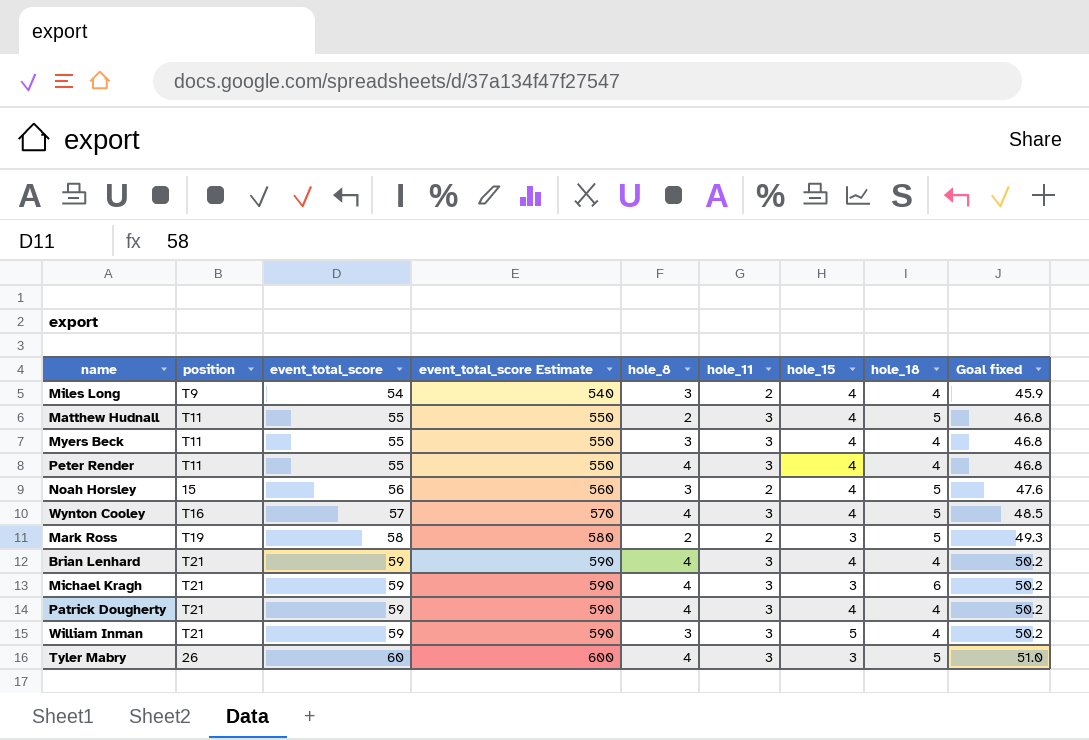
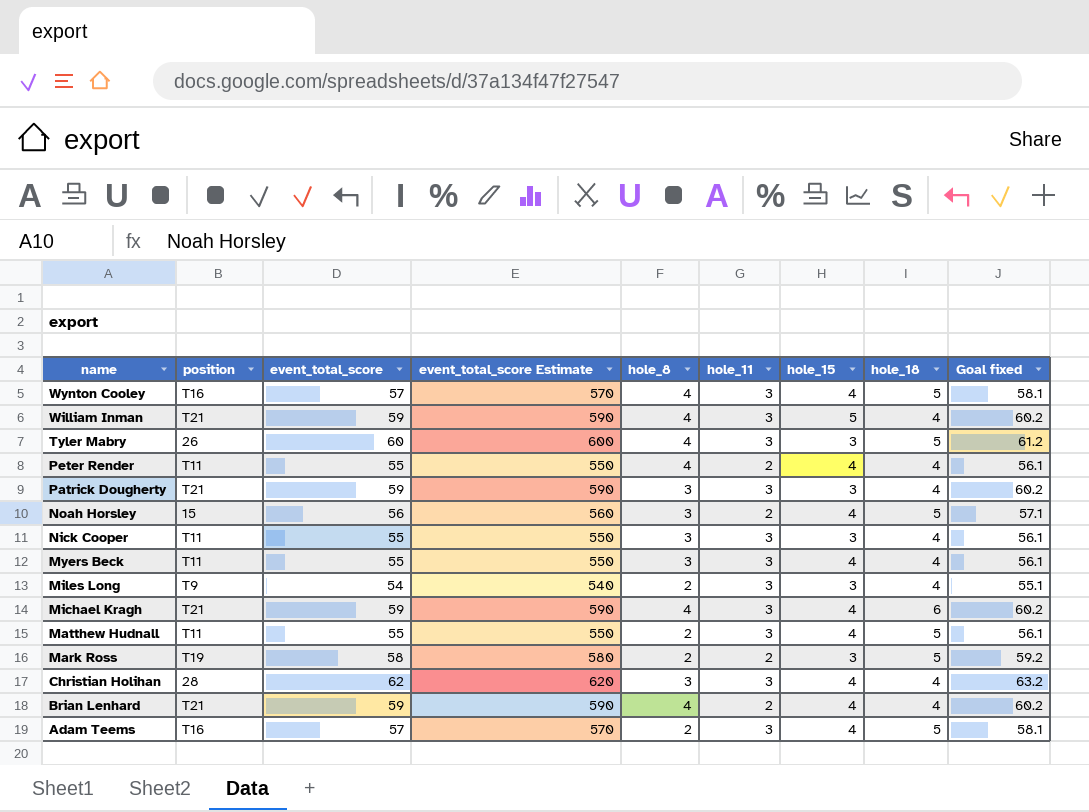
row order: event_total_score ascending -> name descending
column Goal fixed | formula: [event_total_score] * 0.85 -> [event_total_score] * 1.02
William Inman | hole_8: 3 -> 4
Peter Render | hole_11: 3 -> 2
Patrick Dougherty | hole_8: 4 -> 3
Patrick Dougherty | hole_15: 4 -> 3
row Nick Cooper: none -> T11 | 55 | 550 | 3 | 3 | 3 | 4 | 56.1
Miles Long | hole_8: 3 -> 2
Miles Long | hole_11: 2 -> 3
Miles Long | hole_15: 4 -> 3
Michael Kragh | hole_15: 3 -> 4
row Christian Holihan: none -> 28 | 62 | 620 | 3 | 3 | 4 | 4 | 63.2
Brian Lenhard | hole_11: 3 -> 2
row Adam Teems: none -> T16 | 57 | 570 | 2 | 3 | 4 | 5 | 58.1

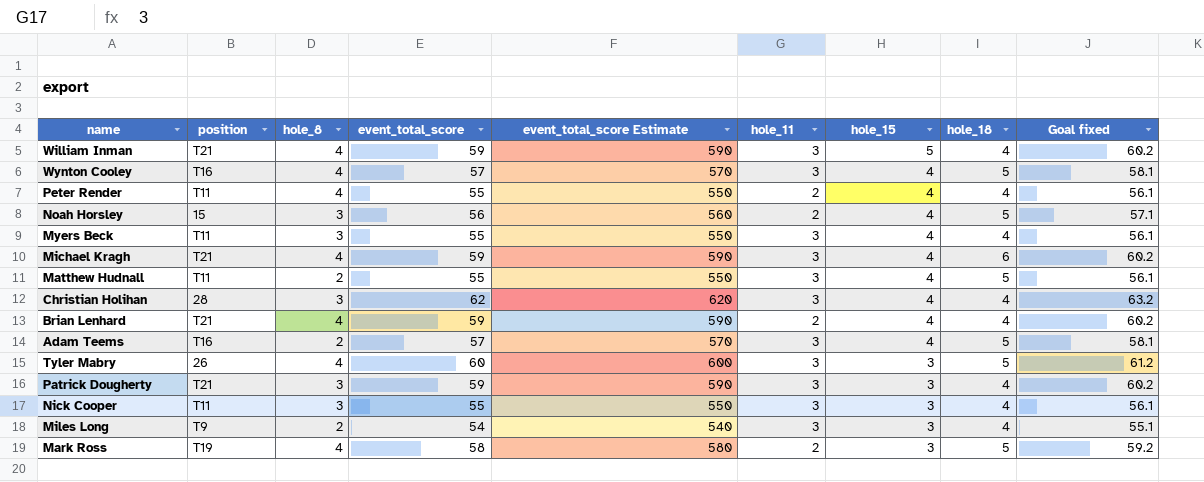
row order: name descending -> hole_15 descending
column hole_8 | position: 5 -> 3
Mark Ross | hole_8: 2 -> 4

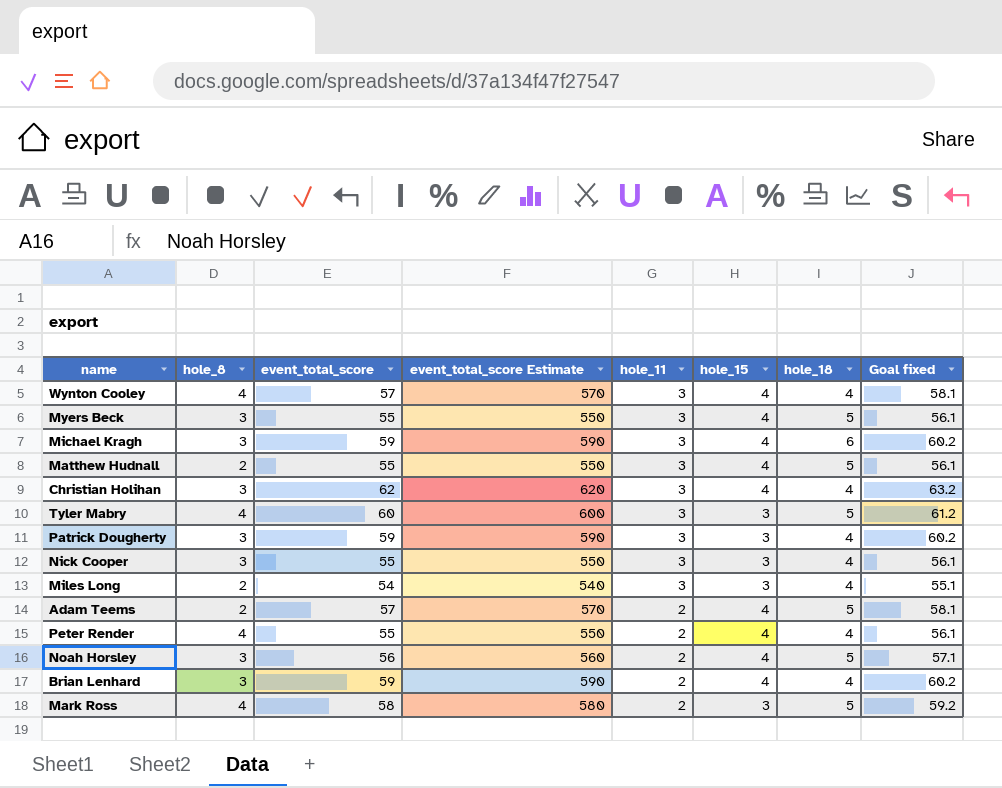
row order: hole_15 descending -> hole_11 descending
column position | position: 2 -> none
row William Inman: T21 | 4 | 59 | 590 | 3 | 5 | 4 | 60.2 -> none
Wynton Cooley | hole_18: 5 -> 4
Myers Beck | hole_18: 4 -> 5
Michael Kragh | hole_8: 4 -> 3
Adam Teems | hole_11: 3 -> 2
Brian Lenhard | hole_8: 4 -> 3

